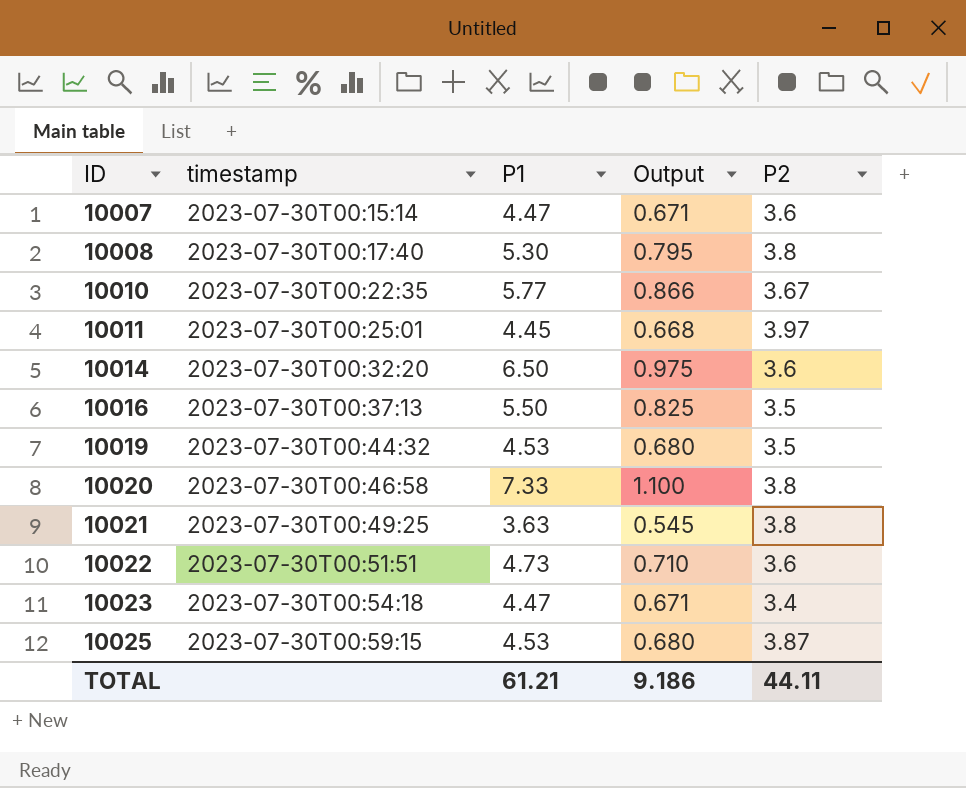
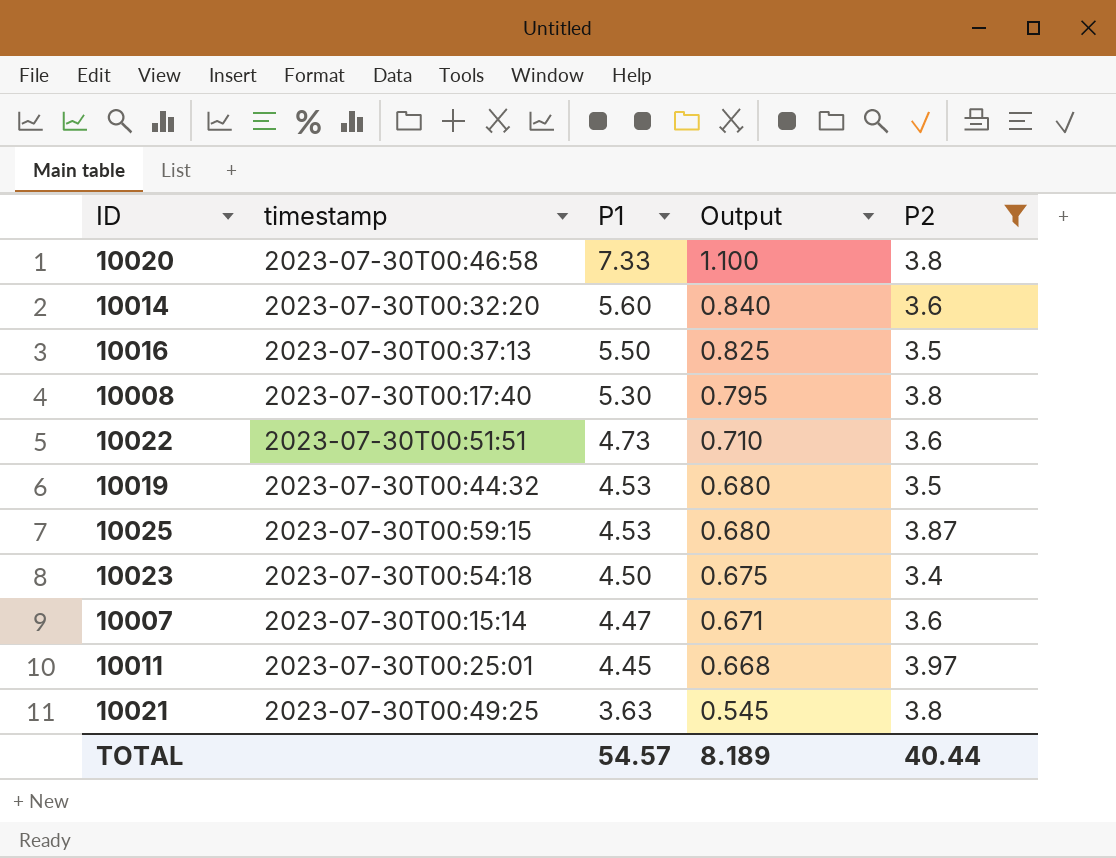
filter: none -> P2 != 3.67
row order: ID ascending -> P1 descending
10014 | P1: 6.50 -> 5.60
10014 | Output: 0.975 -> 0.840
10023 | P1: 4.47 -> 4.50
10023 | Output: 0.671 -> 0.675
TOTAL | P1: 61.21 -> 54.57
TOTAL | Output: 9.186 -> 8.189
TOTAL | P2: 44.11 -> 40.44

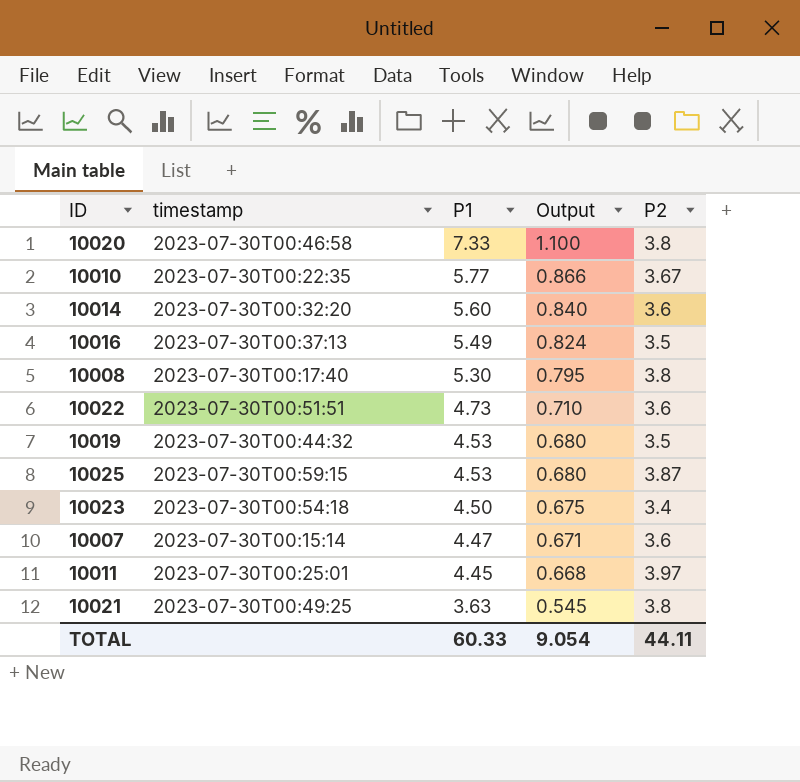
filter: P2 != 3.67 -> none
10016 | P1: 5.50 -> 5.49
10016 | Output: 0.825 -> 0.824
TOTAL | P1: 54.57 -> 60.33
TOTAL | Output: 8.189 -> 9.054
TOTAL | P2: 40.44 -> 44.11

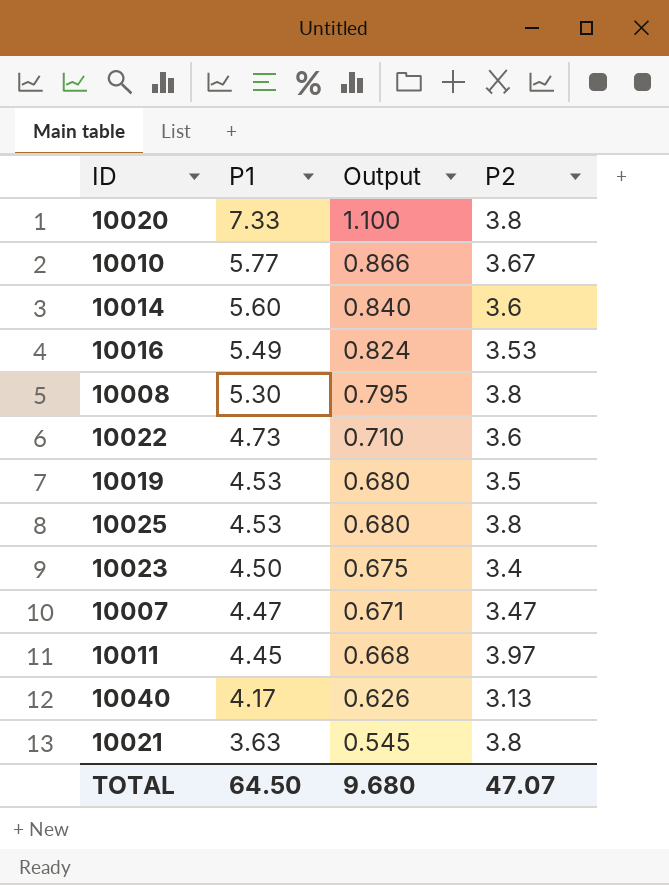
column timestamp | position: 2 -> none
10016 | P2: 3.5 -> 3.53
10025 | P2: 3.87 -> 3.8
10007 | P2: 3.6 -> 3.47
row 10040: none -> 4.17 | 0.626 | 3.13
TOTAL | P1: 60.33 -> 64.50
TOTAL | Output: 9.054 -> 9.680
TOTAL | P2: 44.11 -> 47.07

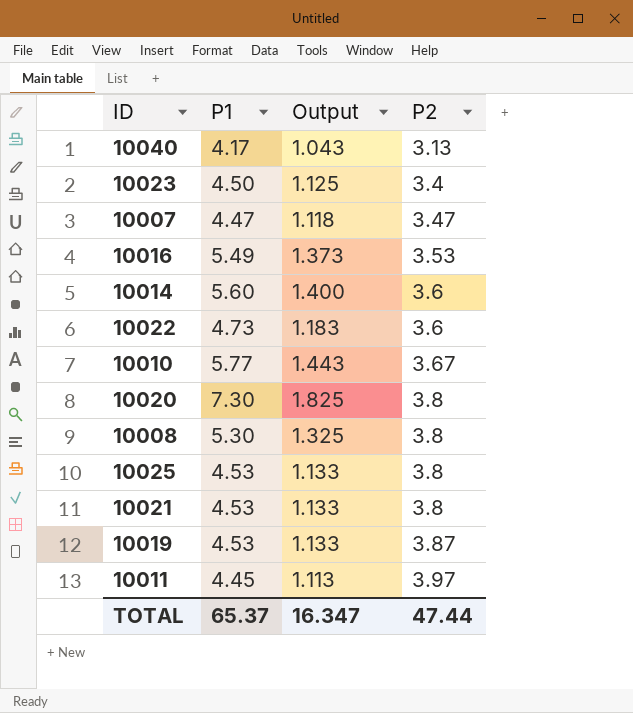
row order: P1 descending -> P2 ascending
column Output | formula: [P1] * 0.15 -> [P1] * 0.25
10020 | P1: 7.33 -> 7.30
10021 | P1: 3.63 -> 4.53
10019 | P2: 3.5 -> 3.87
TOTAL | P1: 64.50 -> 65.37
TOTAL | Output: 9.680 -> 16.347
TOTAL | P2: 47.07 -> 47.44

